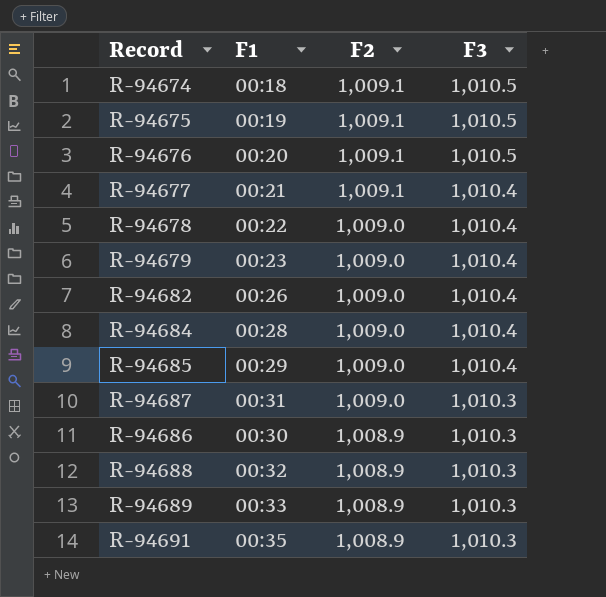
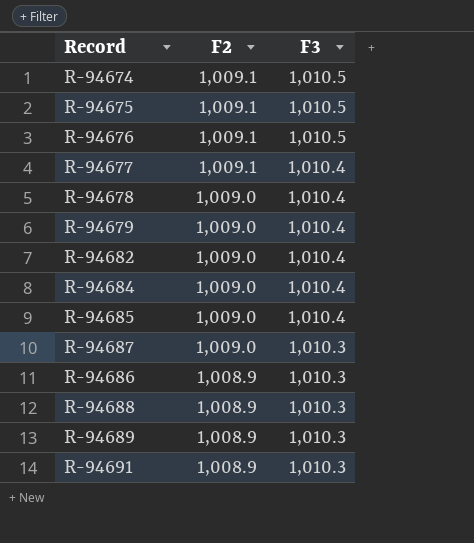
column F1 | position: 2 -> none

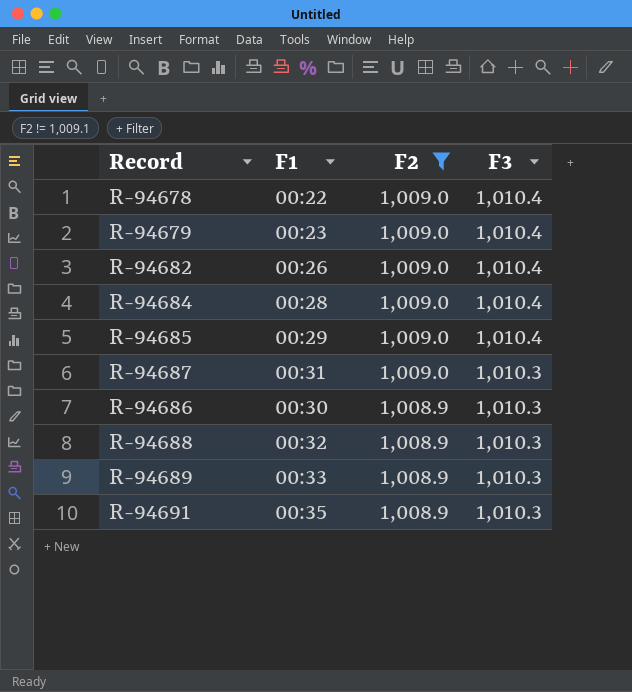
filter: none -> F2 != 1,009.1
column F1 | position: none -> 2

